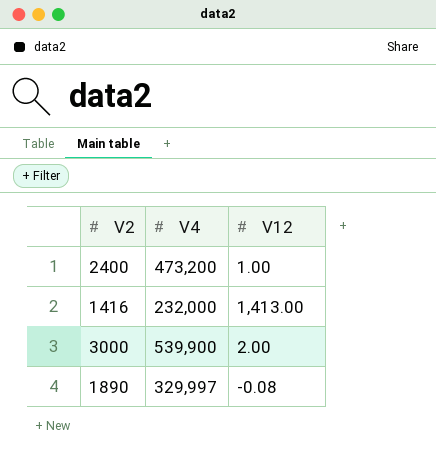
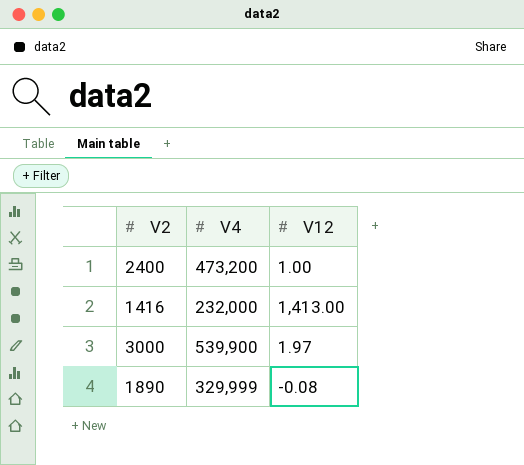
3000 | V12: 2.00 -> 1.97
1890 | V4: 329,997 -> 329,999

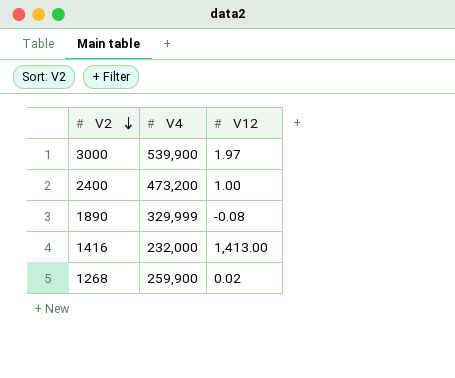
row order: none -> V2 descending
row 1268: none -> 259,900 | 0.02

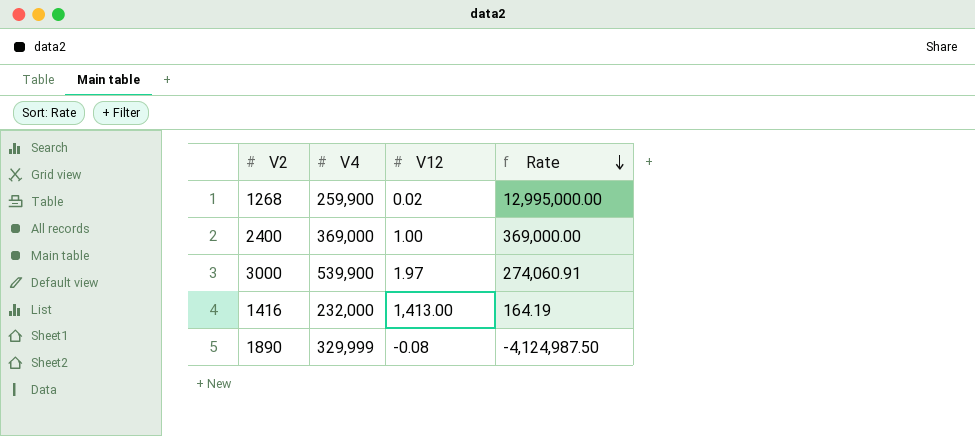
row order: V2 descending -> Rate descending
column Rate | formula: none -> [V4] / [V12]
2400 | V4: 473,200 -> 369,000

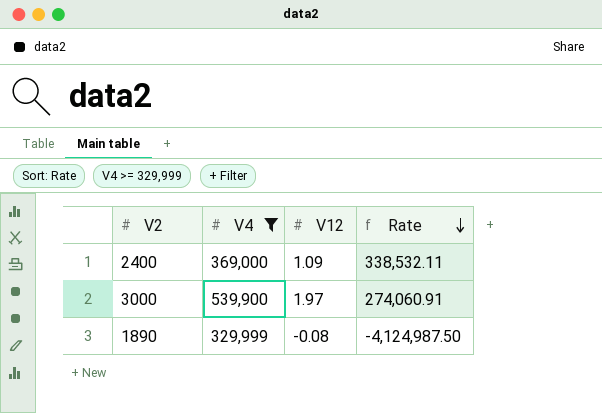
filter: none -> V4 >= 329,999
2400 | V12: 1.00 -> 1.09
2400 | Rate: 369,000.00 -> 338,532.11

